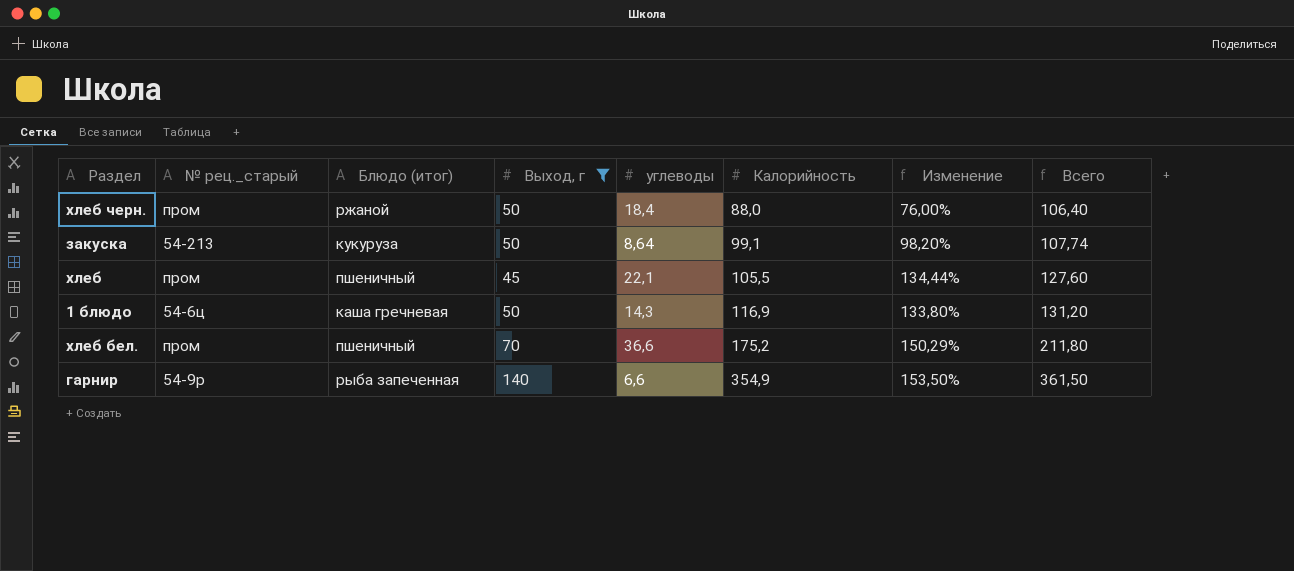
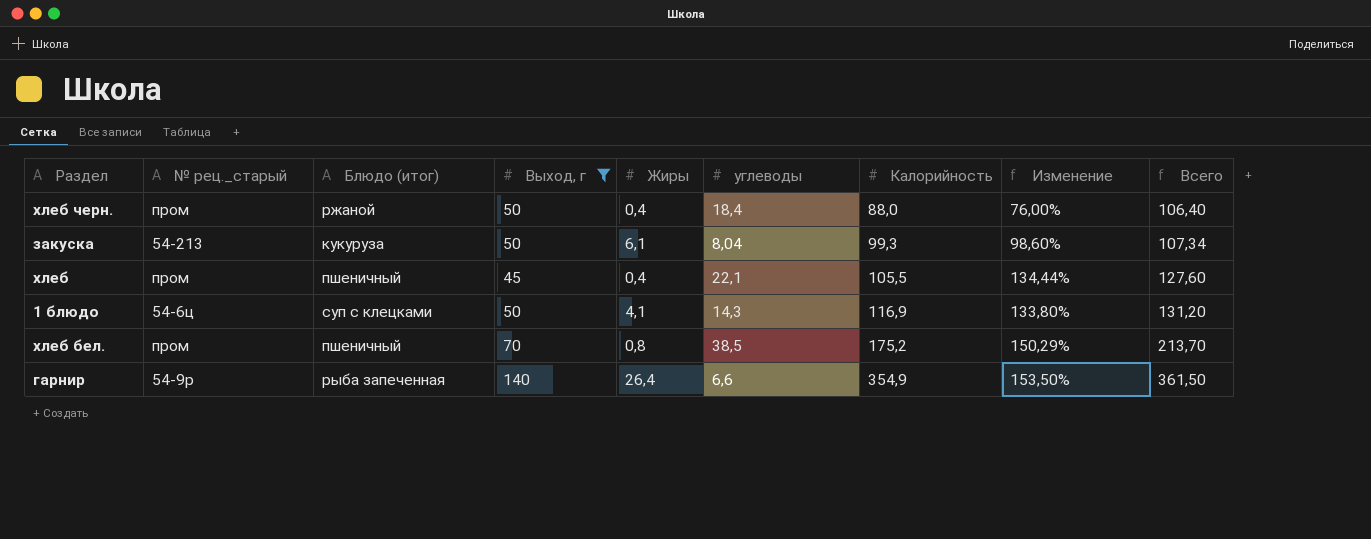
column Жиры | position: none -> 5
закуска | углеводы: 8,64 -> 8,04
закуска | Калорийность: 99,1 -> 99,3
закуска | Изменение: 98,20% -> 98,60%
закуска | Всего: 107,74 -> 107,34
1 блюдо | Блюдо (итог): каша гречневая -> суп с клецками
хлеб бел. | углеводы: 36,6 -> 38,5
хлеб бел. | Всего: 211,80 -> 213,70

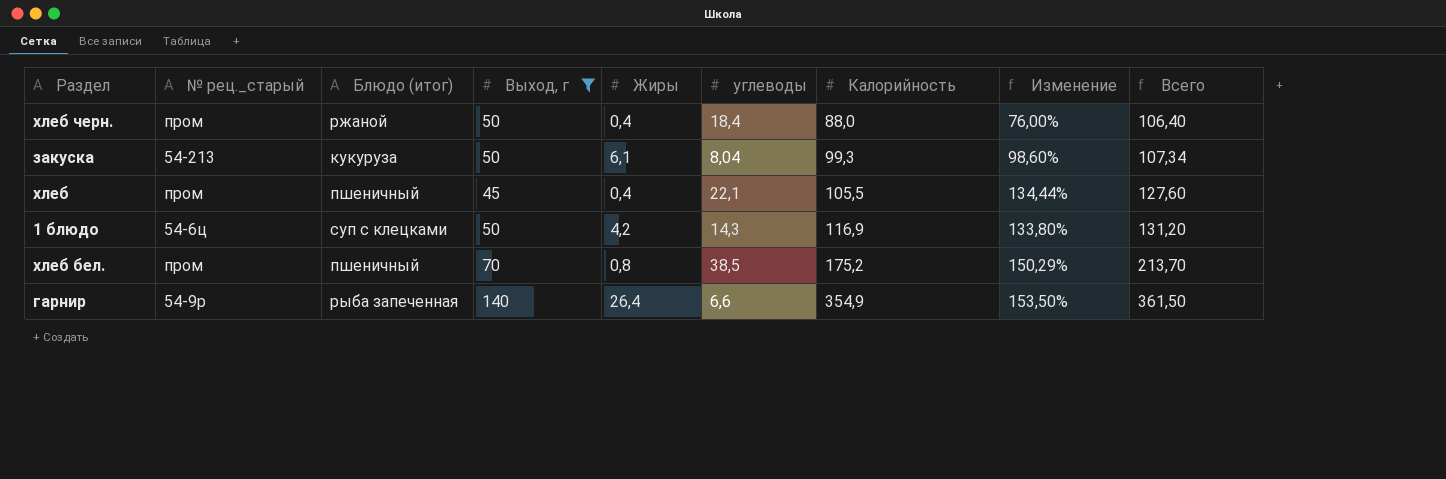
1 блюдо | Жиры: 4,1 -> 4,2

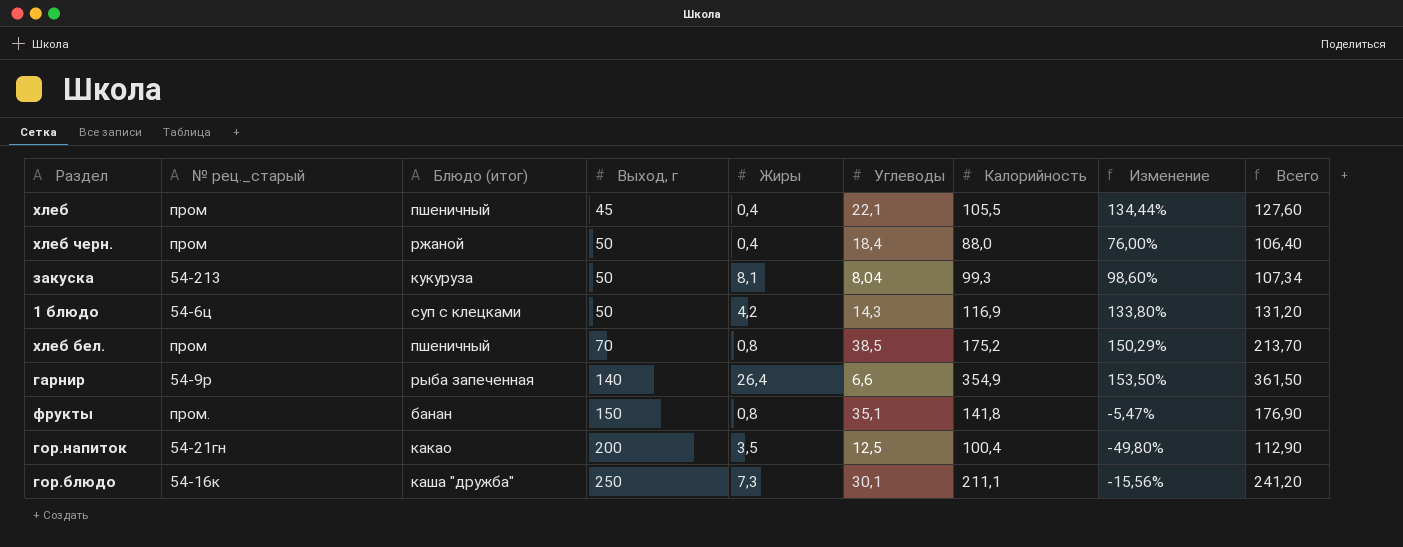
filter: Выход, г <= 140 -> none
row order: Калорийность ascending -> Выход, г ascending
column name: углеводы -> Углеводы
закуска | Жиры: 6,1 -> 8,1

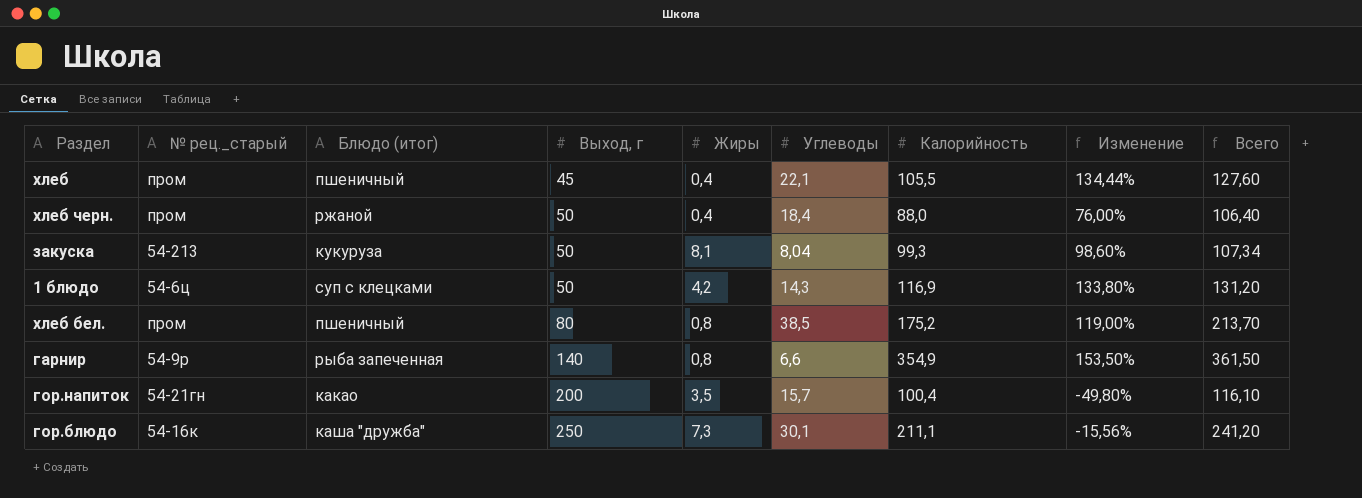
row фрукты: пром. | банан | 150 | 0,8 | 35,1 | 141,8 | -5,47% | 176,90 -> none
хлеб бел. | Выход, г: 70 -> 80
хлеб бел. | Изменение: 150,29% -> 119,00%
гарнир | Жиры: 26,4 -> 0,8
гор.напиток | Углеводы: 12,5 -> 15,7
гор.напиток | Всего: 112,90 -> 116,10

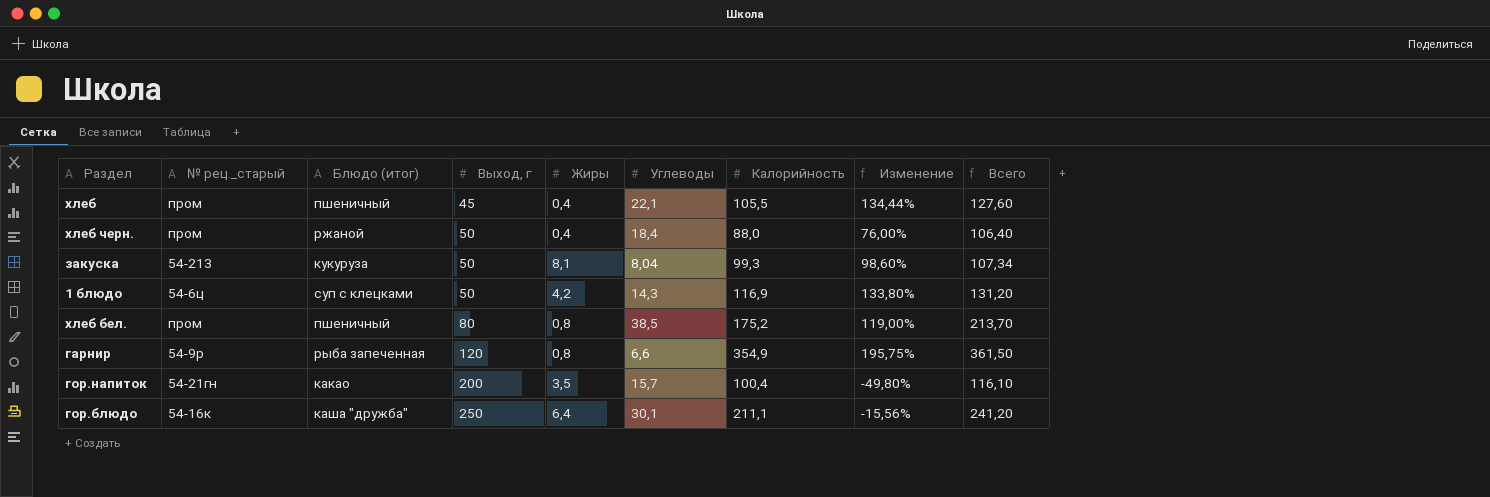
гарнир | Выход, г: 140 -> 120
гарнир | Изменение: 153,50% -> 195,75%
гор.блюдо | Жиры: 7,3 -> 6,4

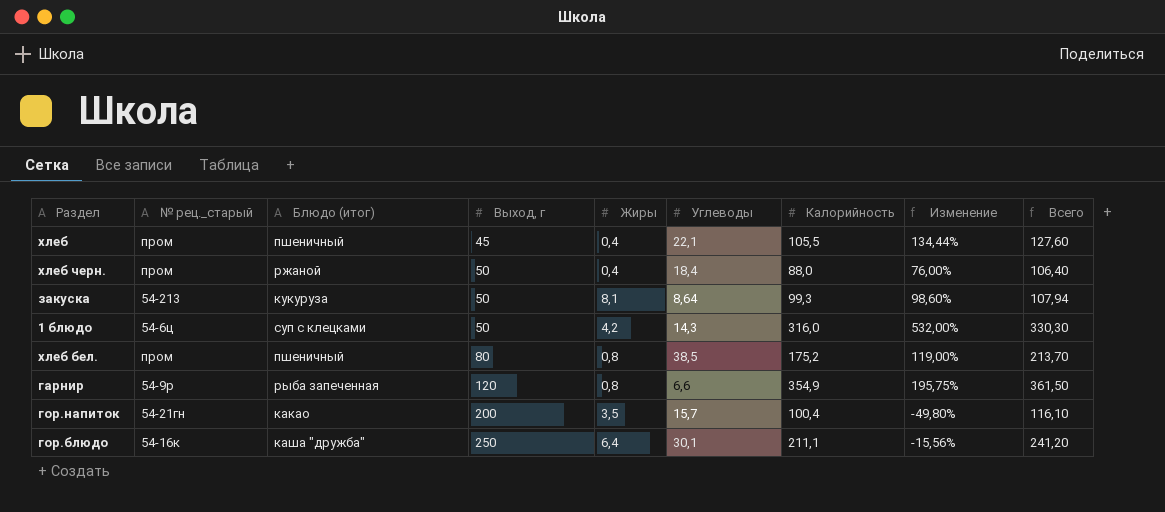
закуска | Углеводы: 8,04 -> 8,64
закуска | Всего: 107,34 -> 107,94
1 блюдо | Калорийность: 116,9 -> 316,0
1 блюдо | Изменение: 133,80% -> 532,00%
1 блюдо | Всего: 131,20 -> 330,30

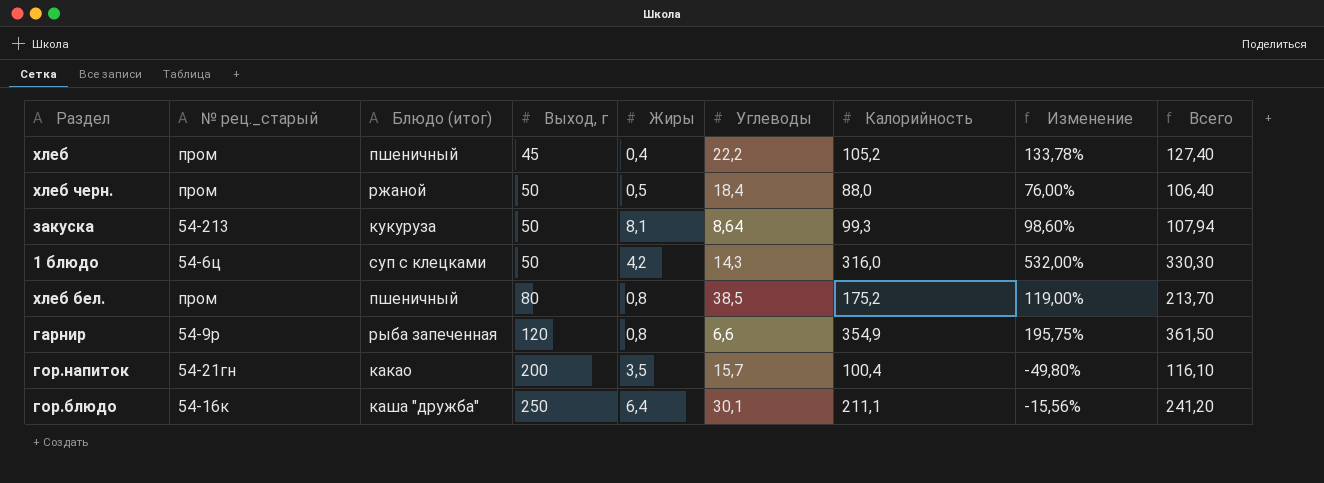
хлеб | Углеводы: 22,1 -> 22,2
хлеб | Калорийность: 105,5 -> 105,2
хлеб | Изменение: 134,44% -> 133,78%
хлеб | Всего: 127,60 -> 127,40
хлеб черн. | Жиры: 0,4 -> 0,5

